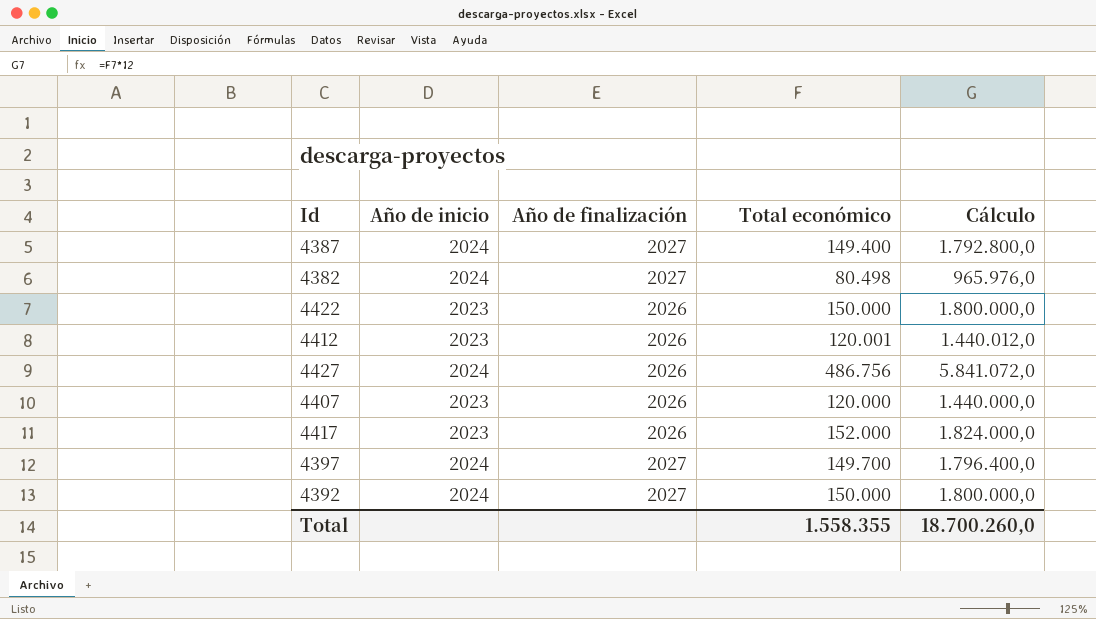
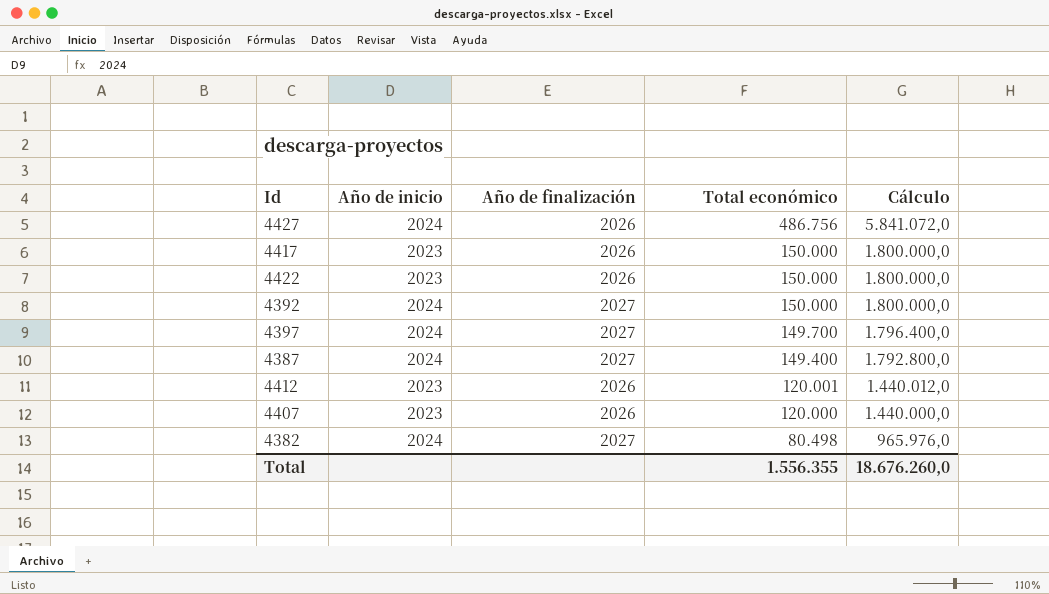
row order: none -> Total económico descending
4417 | Total económico: 152.000 -> 150.000
4417 | Cálculo: 1.824.000,0 -> 1.800.000,0
Total | Total económico: 1.558.355 -> 1.556.355
Total | Cálculo: 18.700.260,0 -> 18.676.260,0

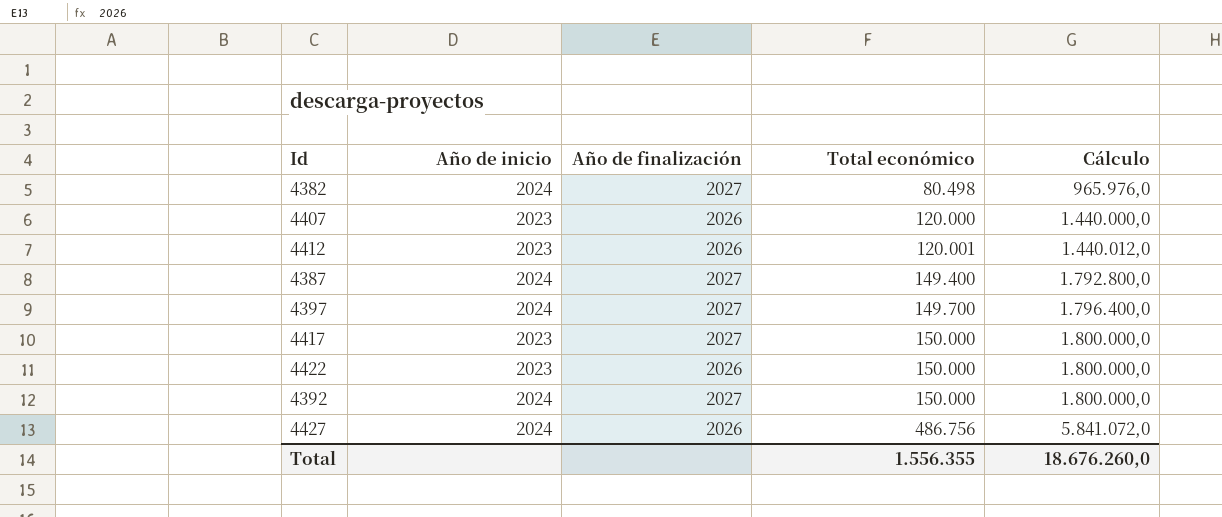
row order: Total económico descending -> Total económico ascending
4417 | Año de finalización: 2026 -> 2027

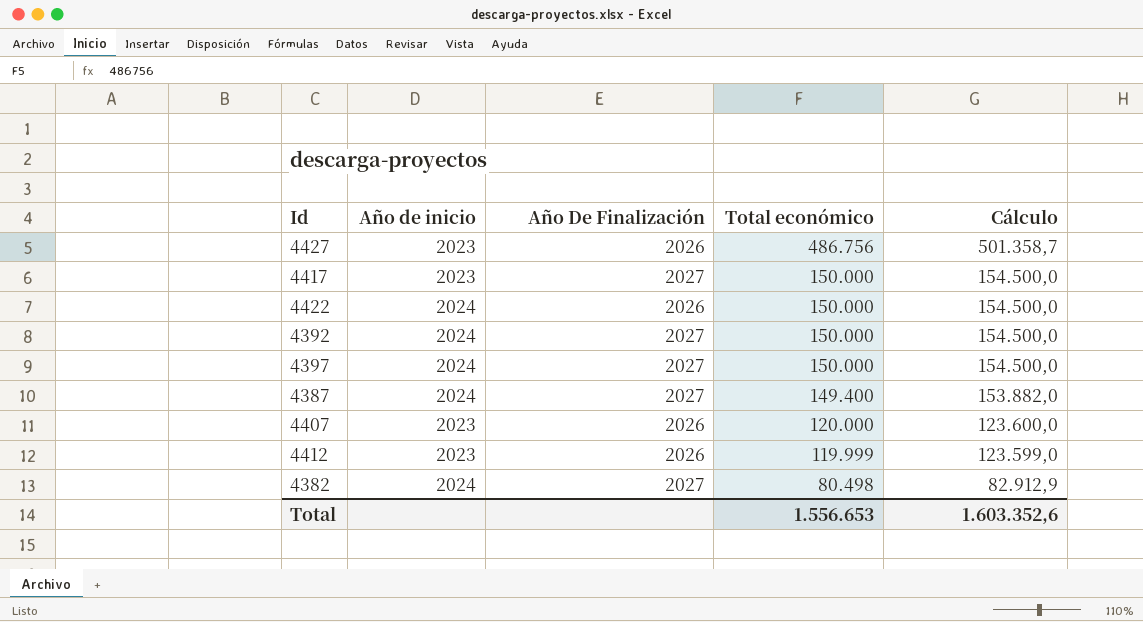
row order: Total económico ascending -> Total económico descending
column name: Año de finalización -> Año De Finalización
column Cálculo | formula: [Total económico] * 12 -> [Total económico] * 1,03
4427 | Año de inicio: 2024 -> 2023
4422 | Año de inicio: 2023 -> 2024
4397 | Total económico: 149.700 -> 150.000
4412 | Total económico: 120.001 -> 119.999
Total | Total económico: 1.556.355 -> 1.556.653
Total | Cálculo: 18.676.260,0 -> 1.603.352,6

